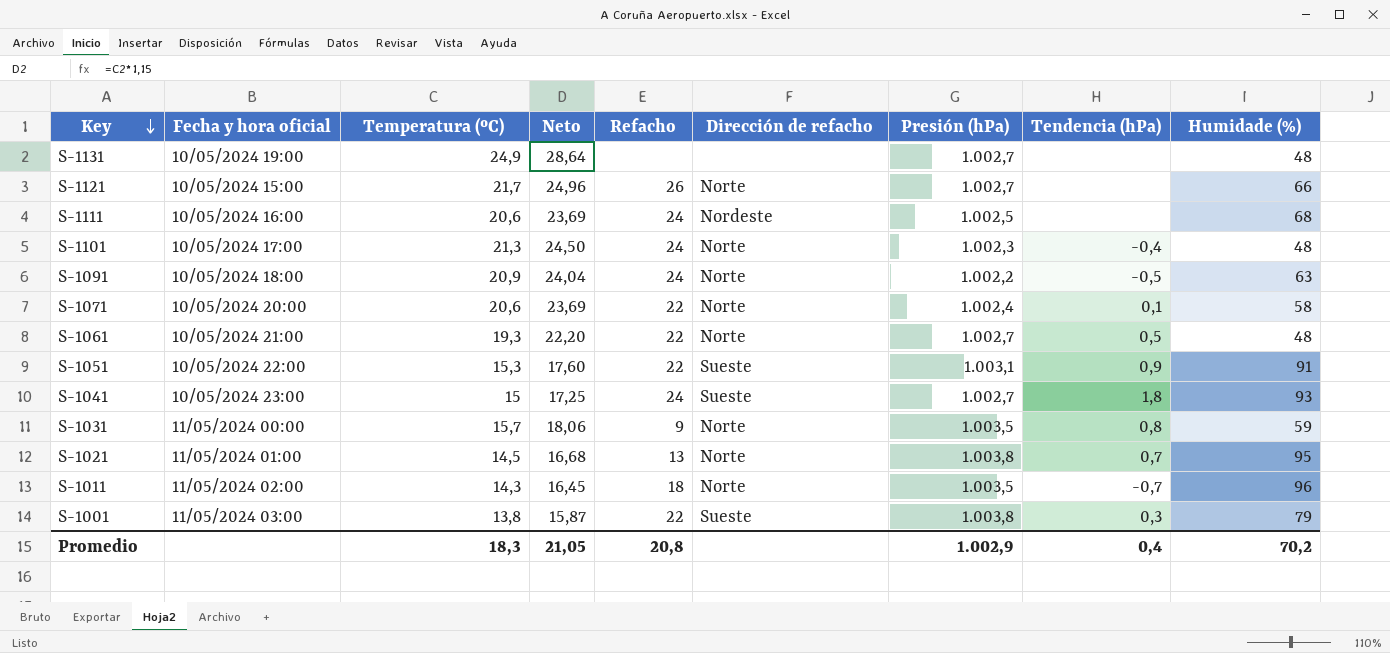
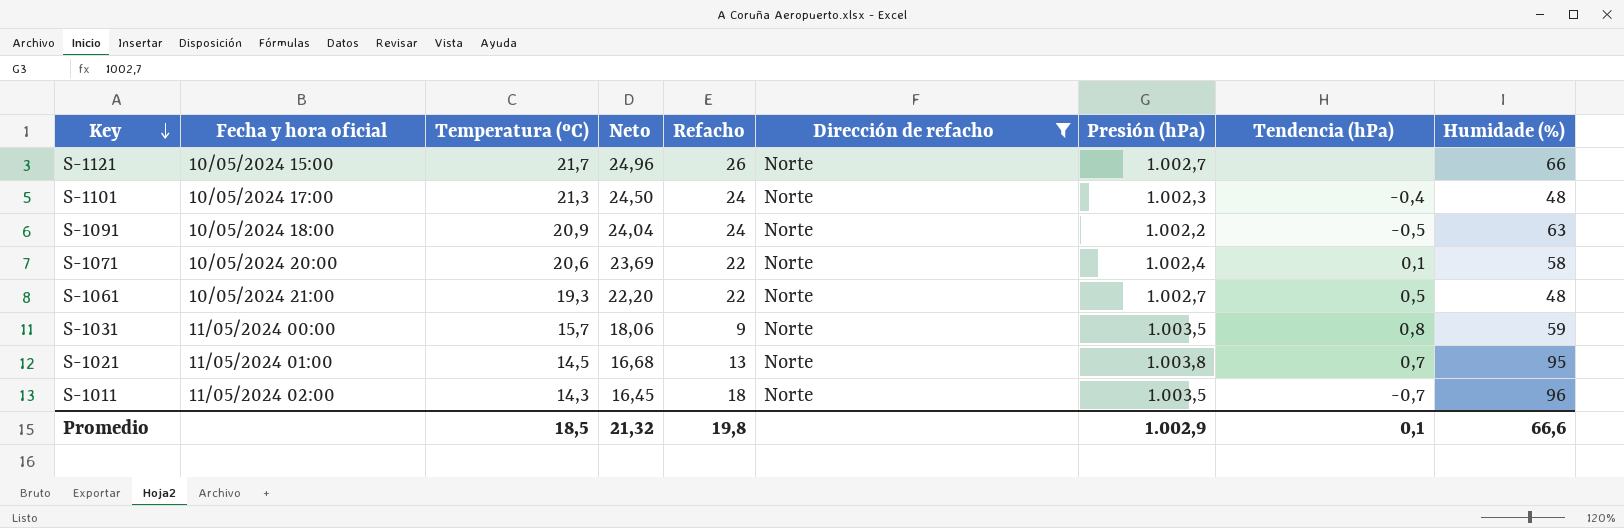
filter: none -> Dirección de refacho = Norte
Promedio | Temperatura (ºC): 18,3 -> 18,5
Promedio | Neto: 21,05 -> 21,32
Promedio | Refacho: 20,8 -> 19,8
Promedio | Tendencia (hPa): 0,4 -> 0,1
Promedio | Humidade (%): 70,2 -> 66,6

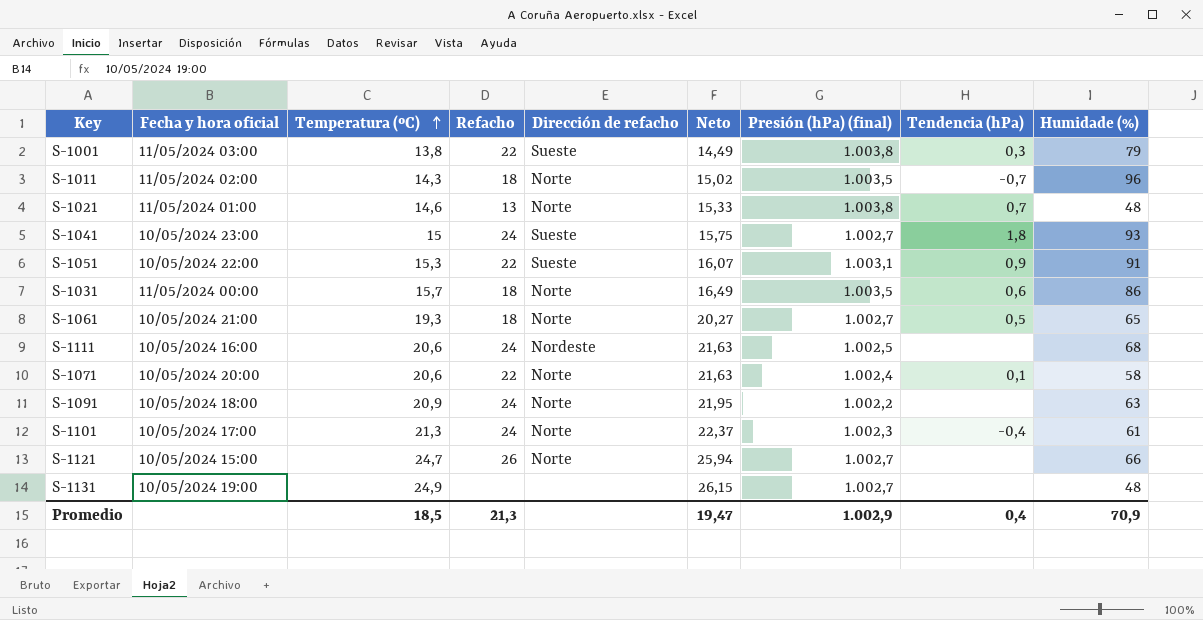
filter: Dirección de refacho = Norte -> none
row order: Key descending -> Temperatura (ºC) ascending
column Neto | formula: [Temperatura (ºC)] * 1,15 -> [Temperatura (ºC)] * 1,05
column Neto | position: 4 -> 6
column name: Presión (hPa) -> Presión (hPa) (final)
S-1021 | Temperatura (ºC): 14,5 -> 14,6
S-1021 | Humidade (%): 95 -> 48
S-1031 | Refacho: 9 -> 18
S-1031 | Tendencia (hPa): 0,8 -> 0,6
S-1031 | Humidade (%): 59 -> 86
S-1061 | Refacho: 22 -> 18
S-1061 | Humidade (%): 48 -> 65
S-1091 | Tendencia (hPa): -0,5 -> none
S-1101 | Humidade (%): 48 -> 61
S-1121 | Temperatura (ºC): 21,7 -> 24,7
Promedio | Refacho: 19,8 -> 21,3
Promedio | Neto: 21,32 -> 19,47
Promedio | Tendencia (hPa): 0,1 -> 0,4
Promedio | Humidade (%): 66,6 -> 70,9

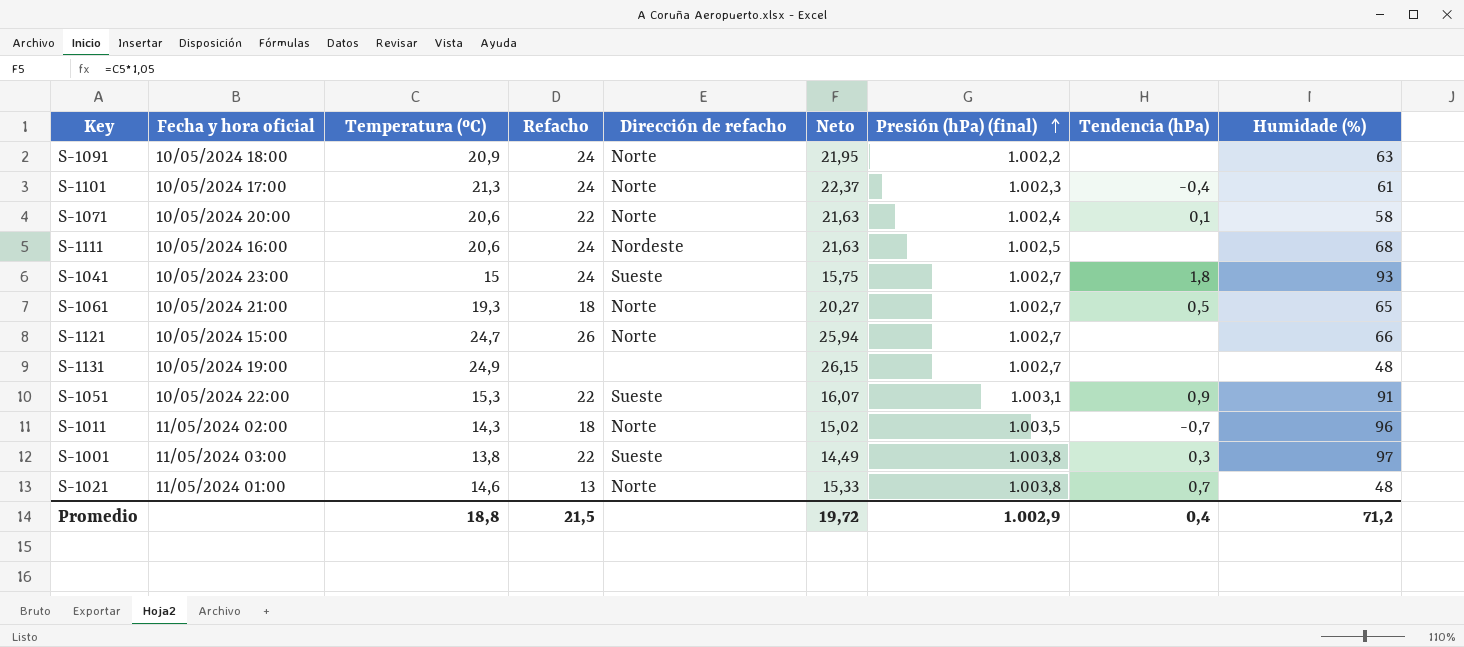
row order: Temperatura (ºC) ascending -> Presión (hPa) (final) ascending
row S-1031: 11/05/2024 00:00 | 15,7 | 18 | Norte | 16,49 | 1.003,5 | 0,6 | 86 -> none
S-1001 | Humidade (%): 79 -> 97
Promedio | Temperatura (ºC): 18,5 -> 18,8
Promedio | Refacho: 21,3 -> 21,5
Promedio | Neto: 19,47 -> 19,72
Promedio | Humidade (%): 70,9 -> 71,2

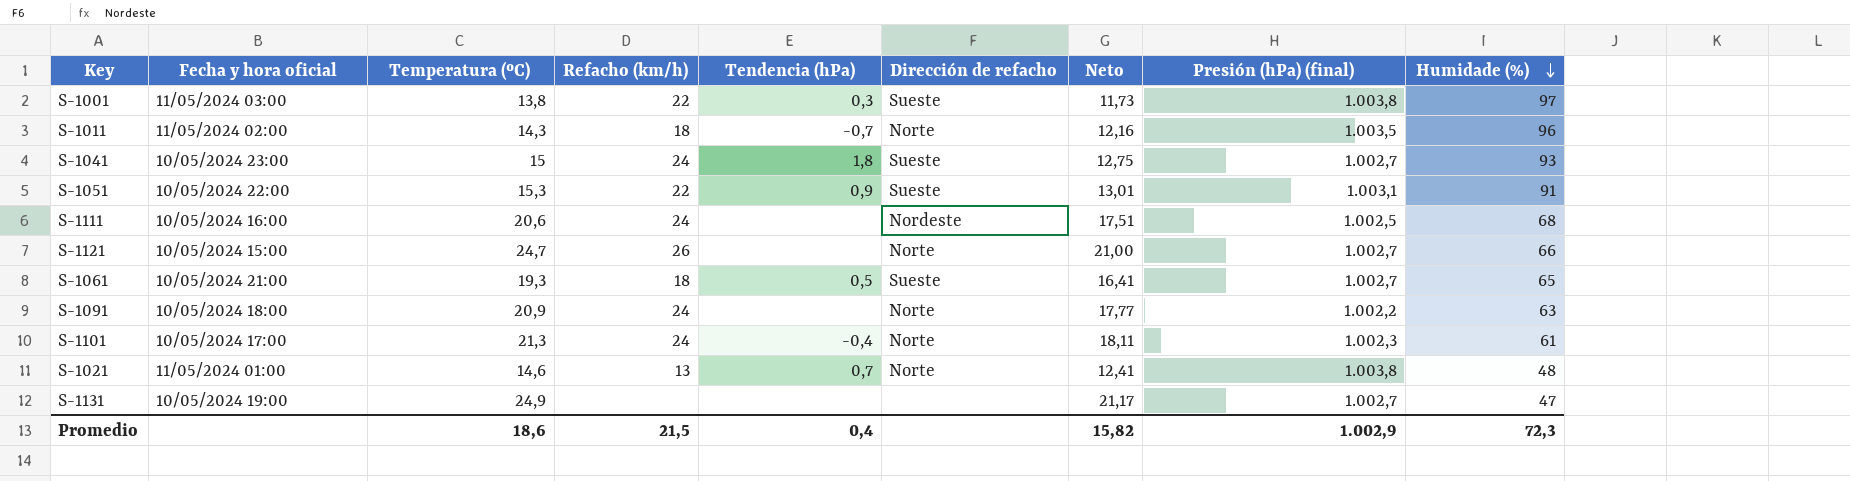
row order: Presión (hPa) (final) ascending -> Humidade (%) descending
column name: Refacho -> Refacho (km/h)
column Tendencia (hPa) | position: 8 -> 5
column Neto | formula: [Temperatura (ºC)] * 1,05 -> [Temperatura (ºC)] * 0,85
row S-1071: 10/05/2024 20:00 | 20,6 | 22 | Norte | 21,63 | 1.002,4 | 0,1 | 58 -> none
S-1061 | Dirección de refacho: Norte -> Sueste
S-1131 | Humidade (%): 48 -> 47
Promedio | Temperatura (ºC): 18,8 -> 18,6
Promedio | Neto: 19,72 -> 15,82
Promedio | Humidade (%): 71,2 -> 72,3

